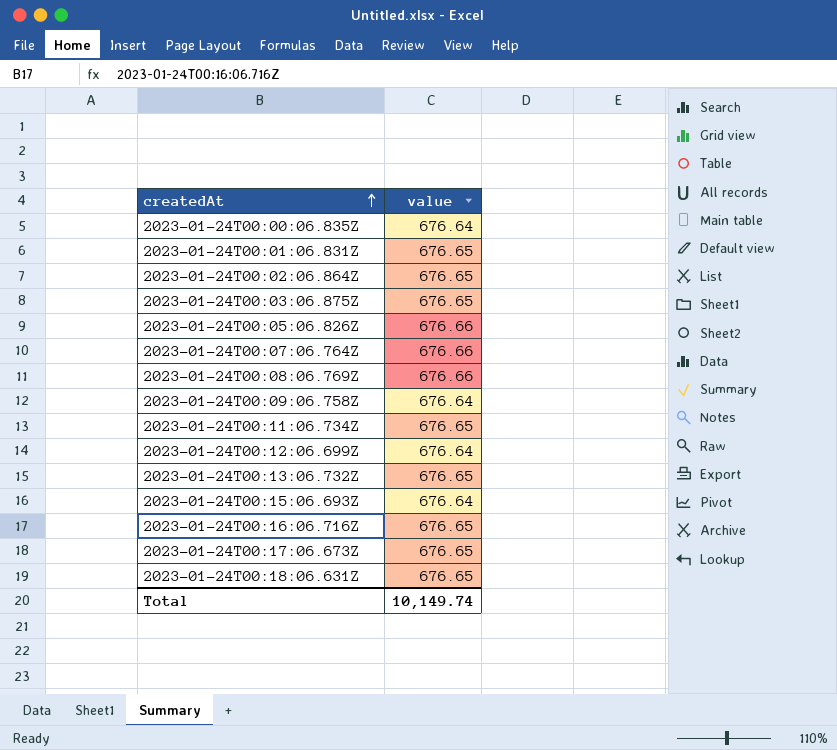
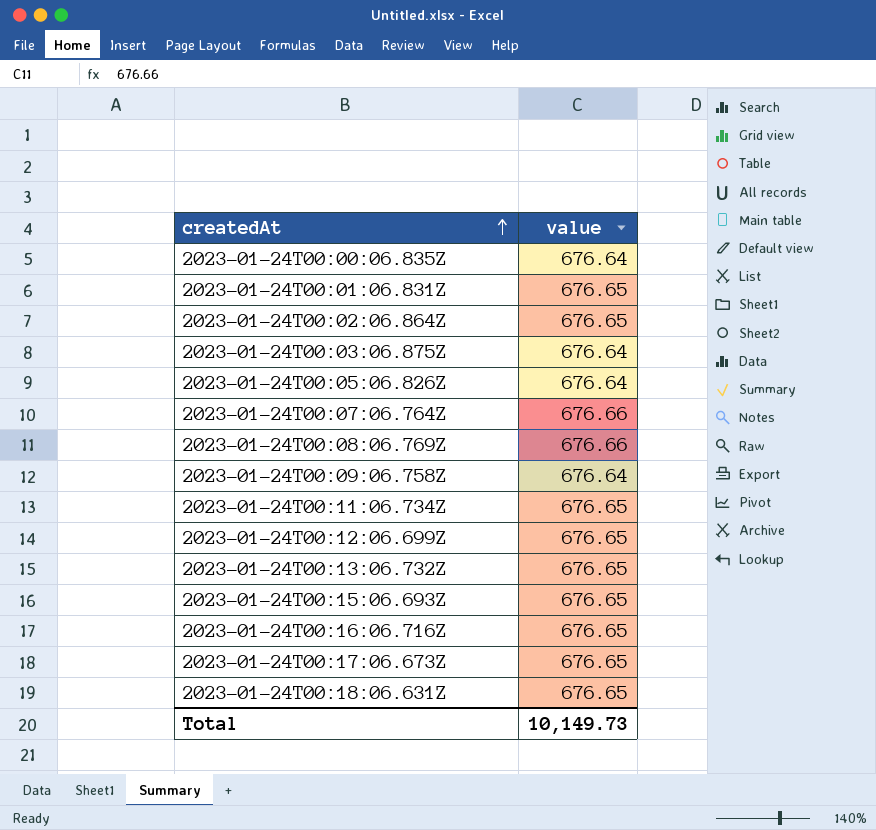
2023-01-24T00:03:06.875Z | value: 676.65 -> 676.64
2023-01-24T00:05:06.826Z | value: 676.66 -> 676.64
2023-01-24T00:12:06.699Z | value: 676.64 -> 676.65
2023-01-24T00:15:06.693Z | value: 676.64 -> 676.65
Total | value: 10,149.74 -> 10,149.73

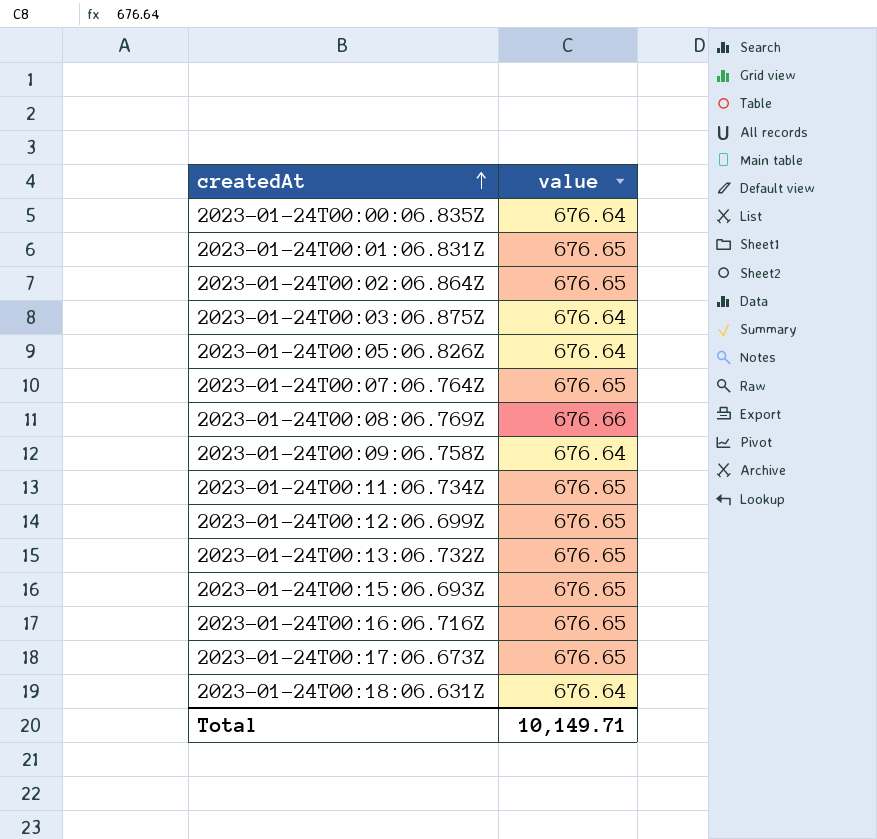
2023-01-24T00:07:06.764Z | value: 676.66 -> 676.65
2023-01-24T00:18:06.631Z | value: 676.65 -> 676.64
Total | value: 10,149.73 -> 10,149.71

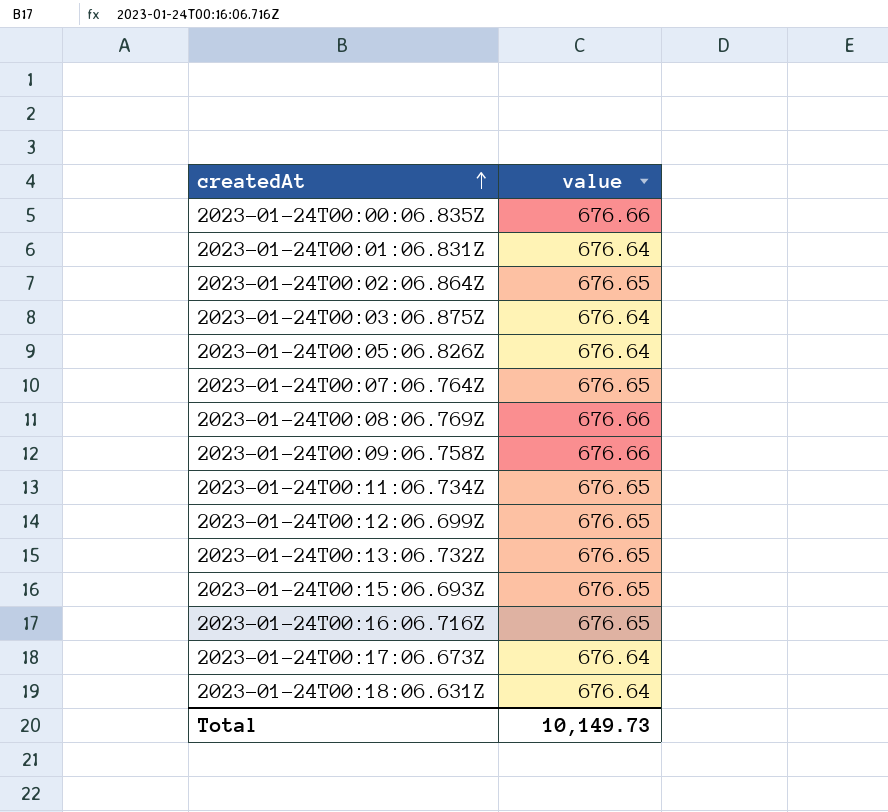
2023-01-24T00:00:06.835Z | value: 676.64 -> 676.66
2023-01-24T00:01:06.831Z | value: 676.65 -> 676.64
2023-01-24T00:09:06.758Z | value: 676.64 -> 676.66
2023-01-24T00:17:06.673Z | value: 676.65 -> 676.64
Total | value: 10,149.71 -> 10,149.73

